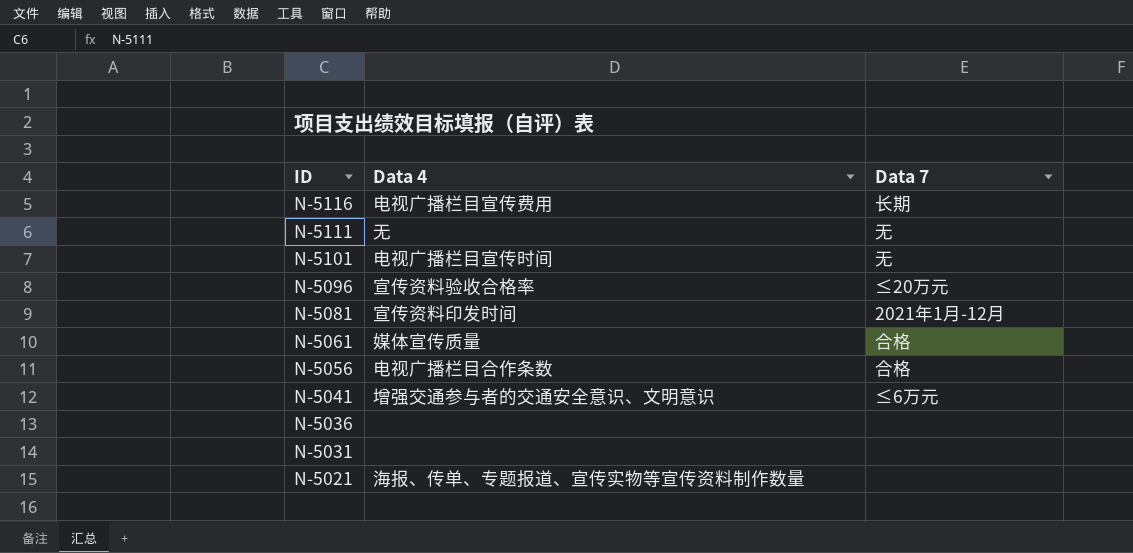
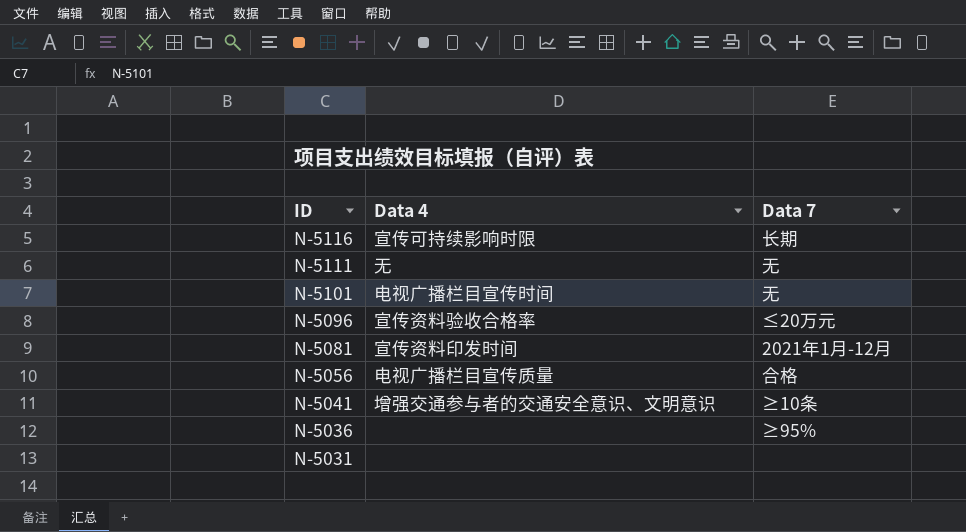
row N-5061: 媒体宣传质量 | 合格 -> none
row N-5021: 海报、传单、专题报道、宣传实物等宣传资料制作数量 | none -> none
N-5116 | Data 4: 电视广播栏目宣传费用 -> 宣传可持续影响时限
N-5056 | Data 4: 电视广播栏目合作条数 -> 电视广播栏目宣传质量
N-5041 | Data 7: ≤6万元 -> ≥10条
N-5036 | Data 7: none -> ≥95%

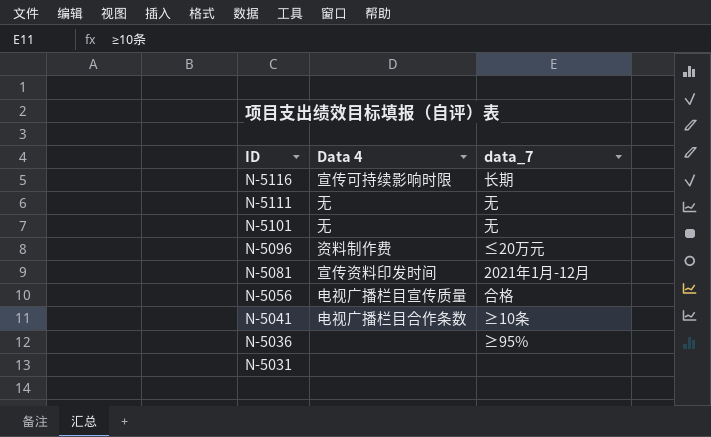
column name: Data 7 -> data_7
N-5101 | Data 4: 电视广播栏目宣传时间 -> 无
N-5096 | Data 4: 宣传资料验收合格率 -> 资料制作费
N-5041 | Data 4: 增强交通参与者的交通安全意识、文明意识 -> 电视广播栏目合作条数

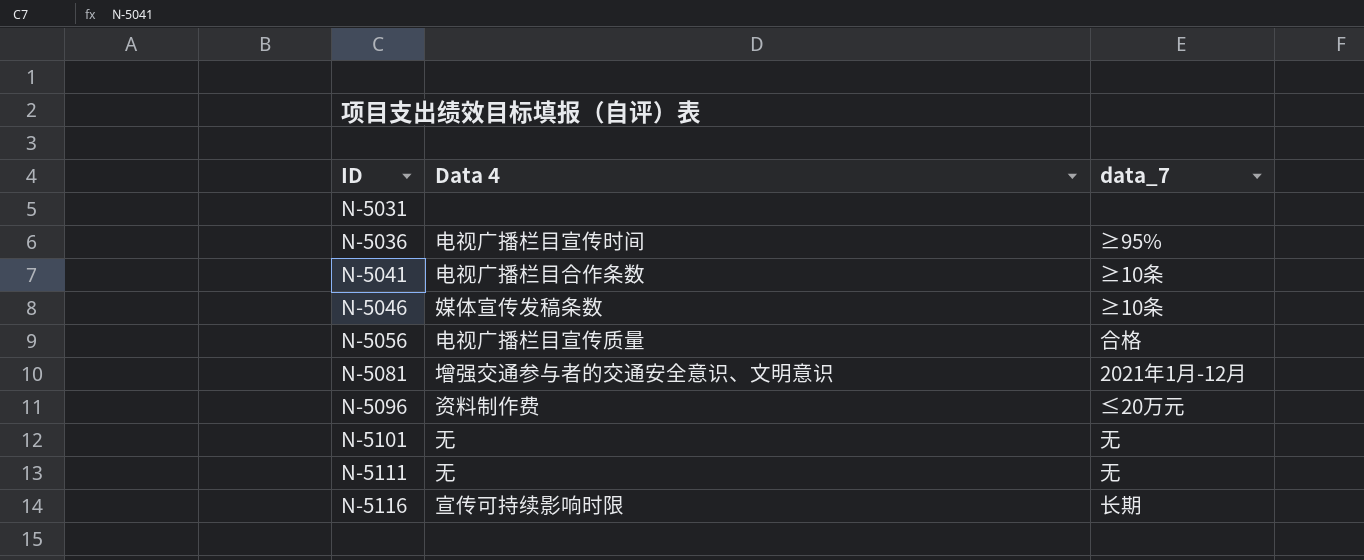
row order: ID descending -> ID ascending
N-5036 | Data 4: none -> 电视广播栏目宣传时间
row N-5046: none -> 媒体宣传发稿条数 | ≥10条
N-5081 | Data 4: 宣传资料印发时间 -> 增强交通参与者的交通安全意识、文明意识

